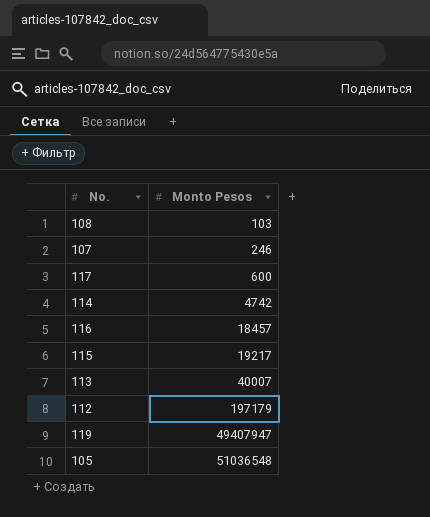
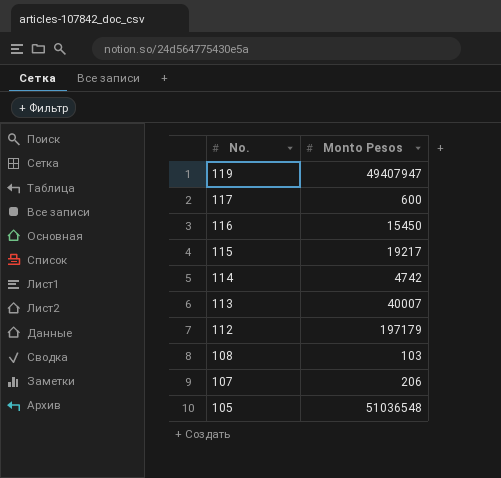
row order: Monto Pesos ascending -> No. descending
116 | Monto Pesos: 18457 -> 15450
107 | Monto Pesos: 246 -> 206

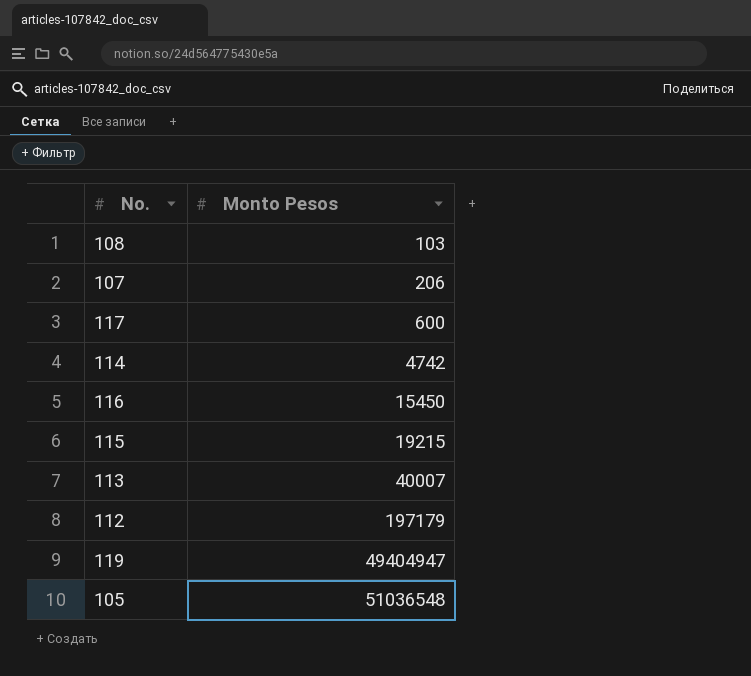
row order: No. descending -> Monto Pesos ascending
115 | Monto Pesos: 19217 -> 19215
119 | Monto Pesos: 49407947 -> 49404947

